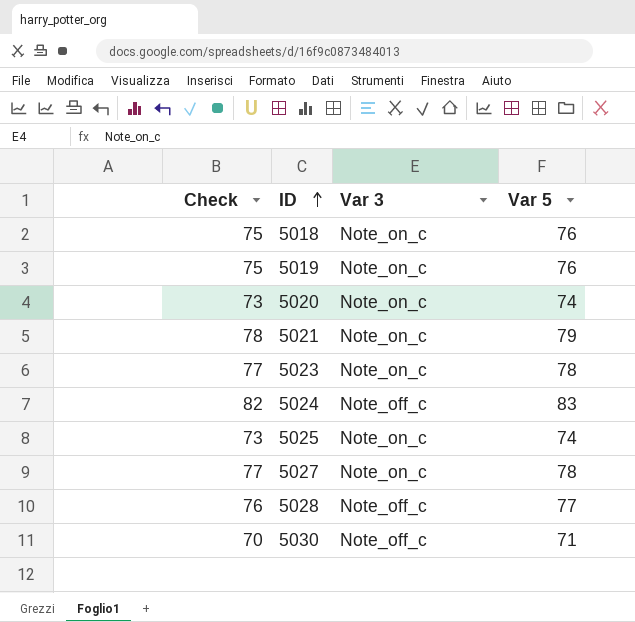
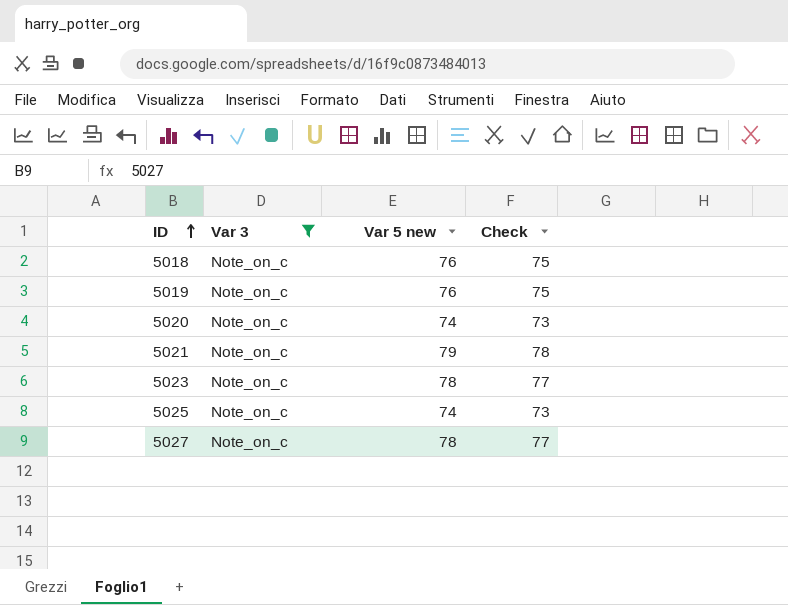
filter: none -> Var 3 = Note_on_c
column name: Var 5 -> Var 5 new
column Check | position: 1 -> 4

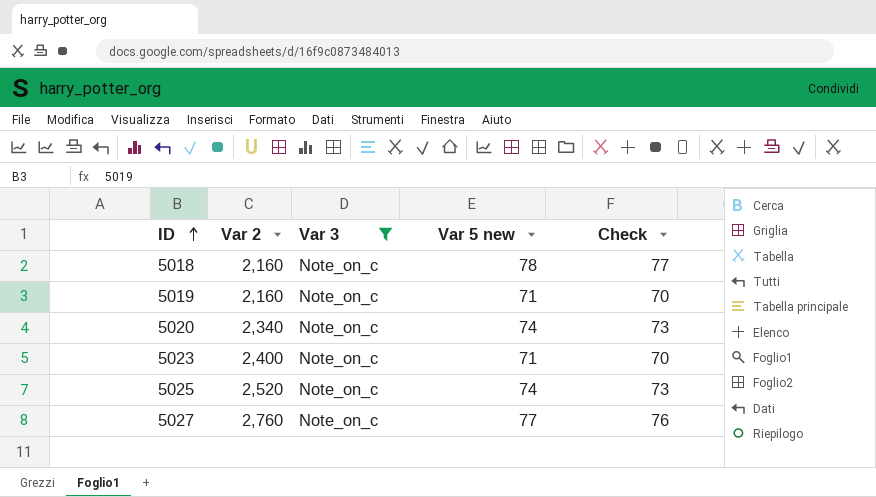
column Var 2 | position: none -> 2
row 5021: Note_on_c | 79 | 78 -> none
5018 | Var 5 new: 76 -> 78
5018 | Check: 75 -> 77
5019 | Var 5 new: 76 -> 71
5019 | Check: 75 -> 70
5023 | Var 5 new: 78 -> 71
5023 | Check: 77 -> 70
5027 | Var 5 new: 78 -> 77
5027 | Check: 77 -> 76

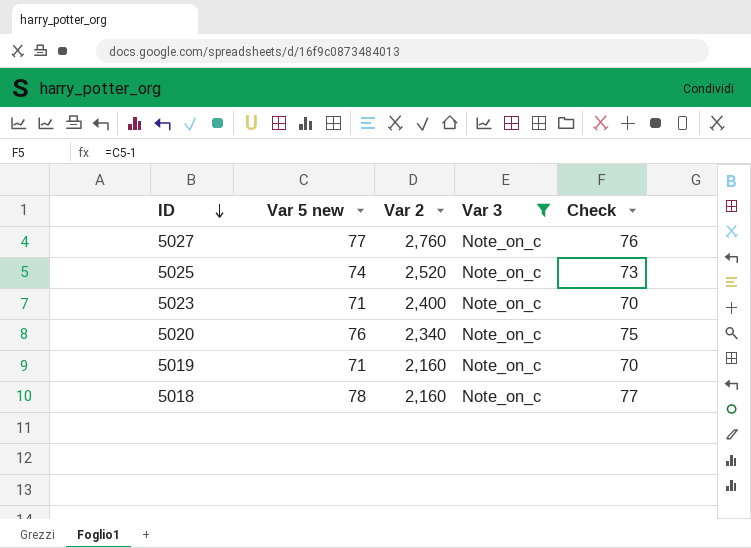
row order: ID ascending -> ID descending
column Var 5 new | position: 4 -> 2
5020 | Var 5 new: 74 -> 76
5020 | Check: 73 -> 75

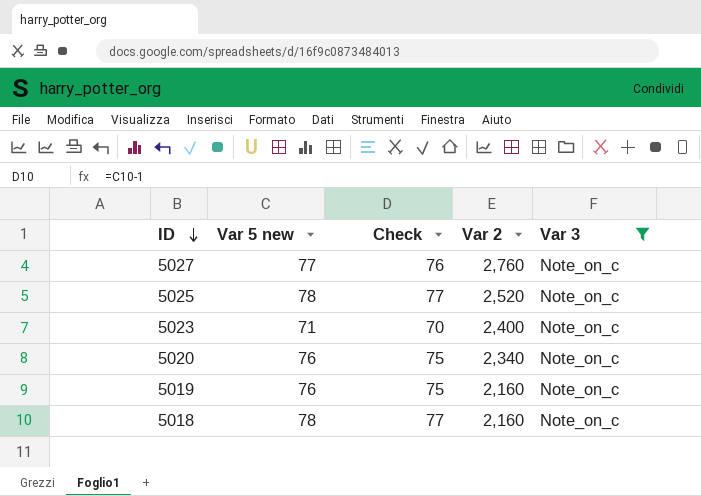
column Check | position: 5 -> 3
5025 | Var 5 new: 74 -> 78
5025 | Check: 73 -> 77
5019 | Var 5 new: 71 -> 76
5019 | Check: 70 -> 75

